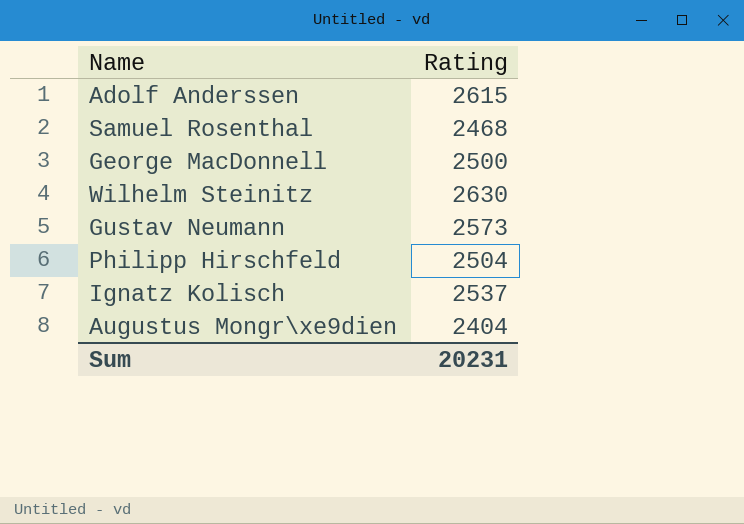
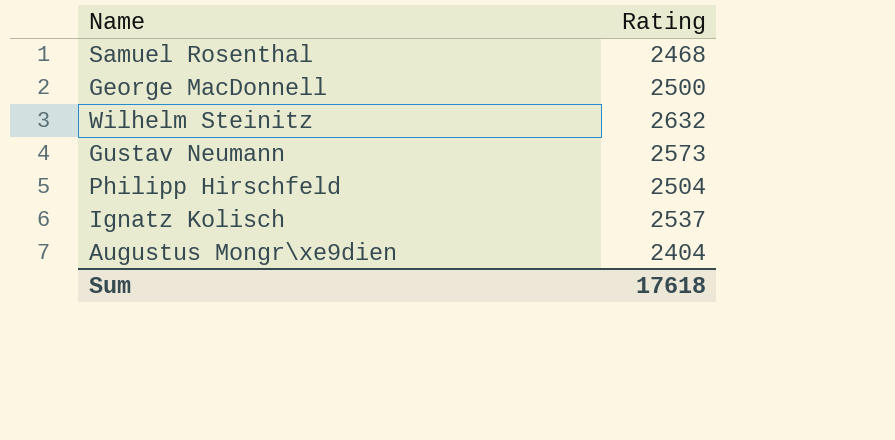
row Adolf Anderssen: 2615 -> none
Wilhelm Steinitz | Rating: 2630 -> 2632
Sum | Rating: 20231 -> 17618

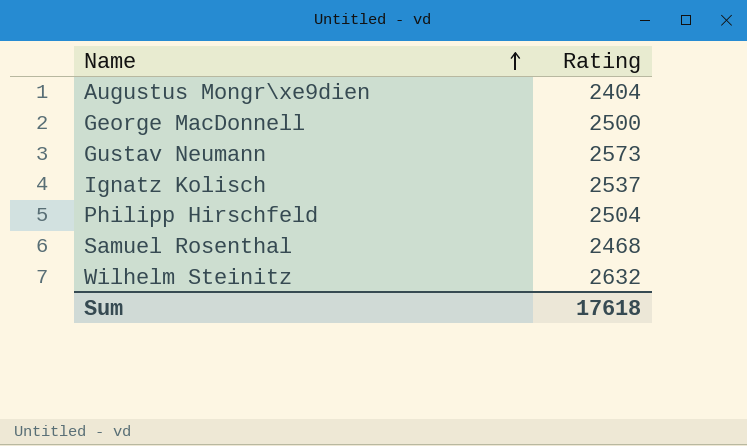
row order: none -> Name ascending

